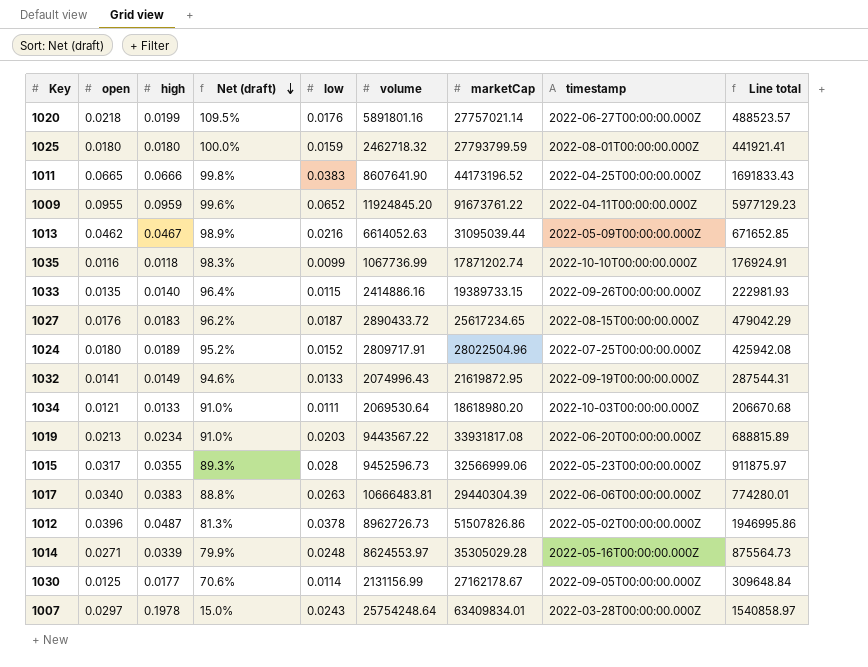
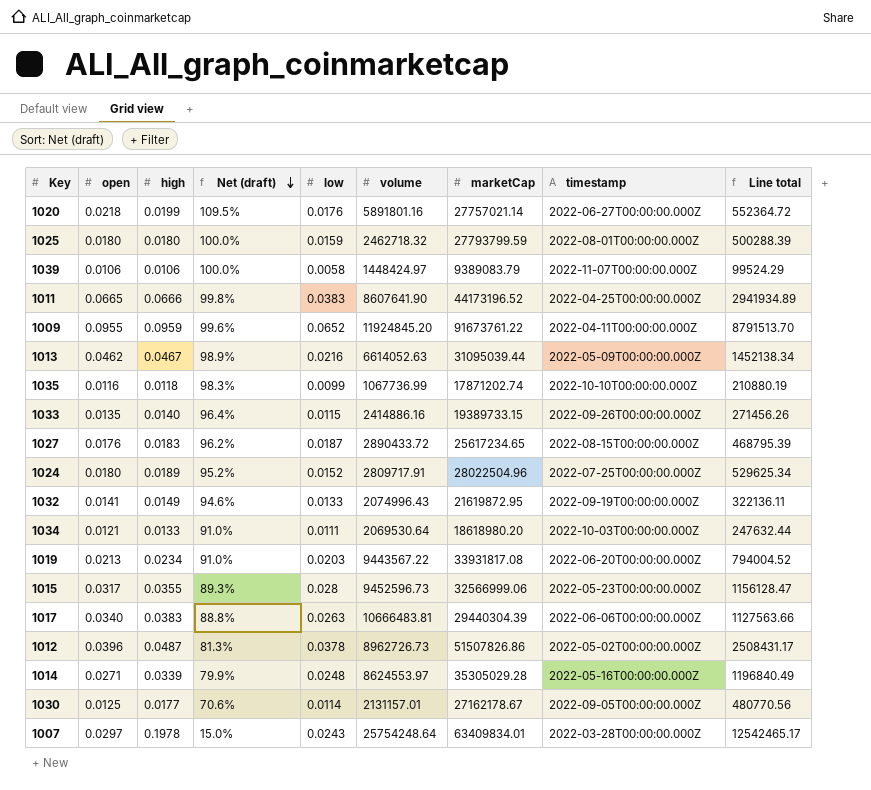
column Line total | formula: [low] * [marketCap] -> [high] * [marketCap]
row 1039: none -> 0.0106 | 0.0106 | 100.0% | 0.0058 | 1448424.97 | 9389083.79 | 2022-11-07T00:00:00.000Z | 99524.29
1030 | volume: 2131156.99 -> 2131157.01

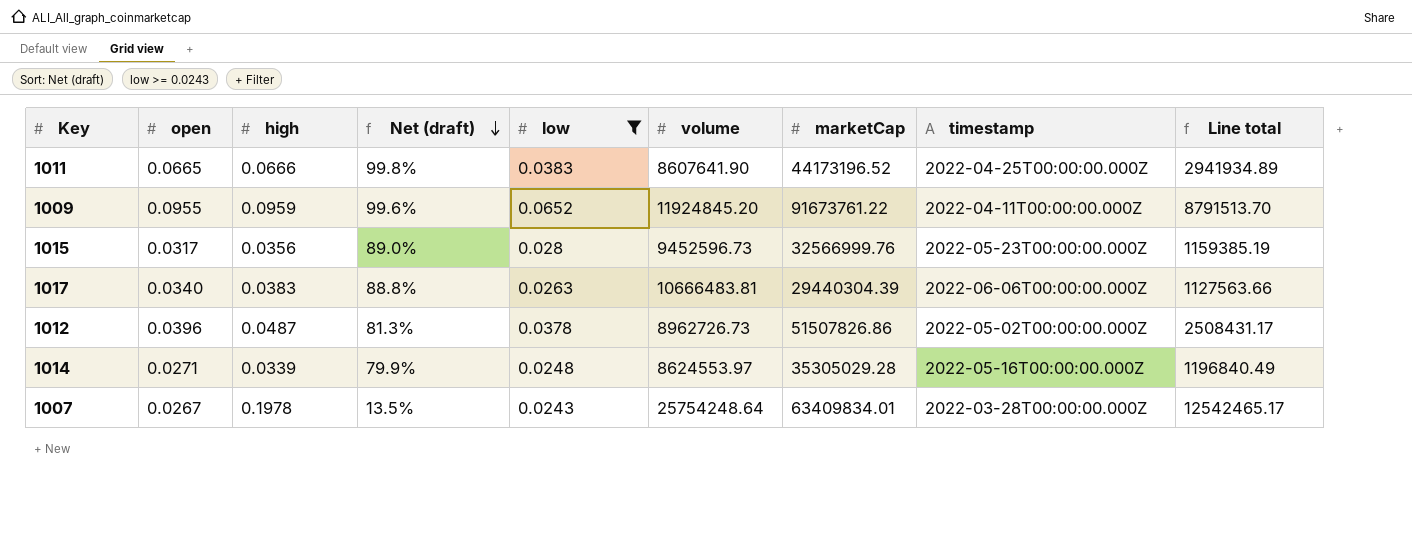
filter: none -> low >= 0.0243
1015 | high: 0.0355 -> 0.0356
1015 | Net (draft): 89.3% -> 89.0%
1015 | marketCap: 32566999.06 -> 32566999.76
1015 | Line total: 1156128.47 -> 1159385.19
1007 | open: 0.0297 -> 0.0267
1007 | Net (draft): 15.0% -> 13.5%

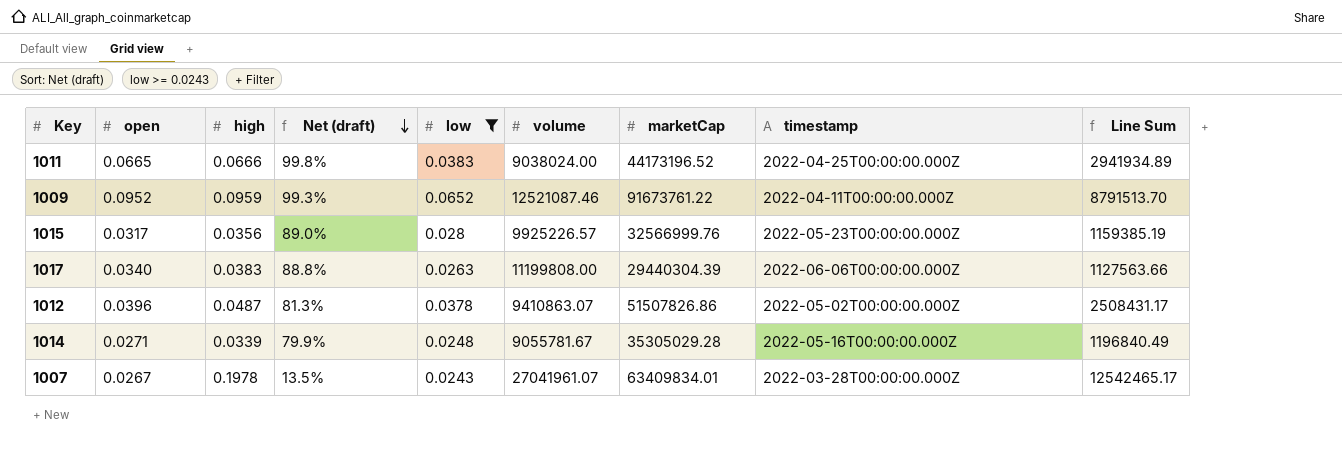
column name: Line total -> Line Sum
1011 | volume: 8607641.90 -> 9038024.00
1009 | open: 0.0955 -> 0.0952
1009 | Net (draft): 99.6% -> 99.3%
1009 | volume: 11924845.20 -> 12521087.46
1015 | volume: 9452596.73 -> 9925226.57
1017 | volume: 10666483.81 -> 11199808.00
1012 | volume: 8962726.73 -> 9410863.07
1014 | volume: 8624553.97 -> 9055781.67
1007 | volume: 25754248.64 -> 27041961.07

